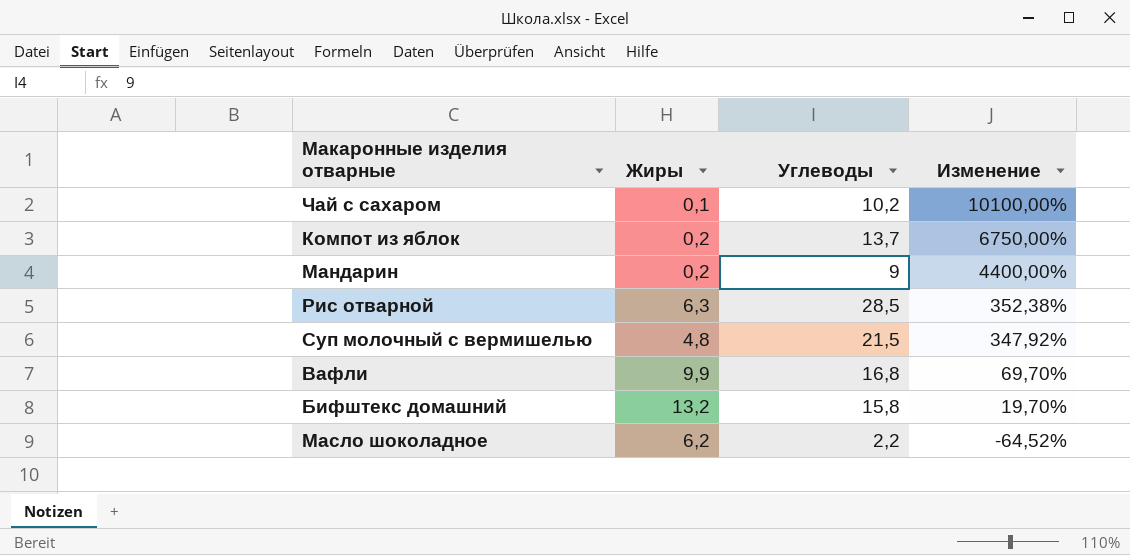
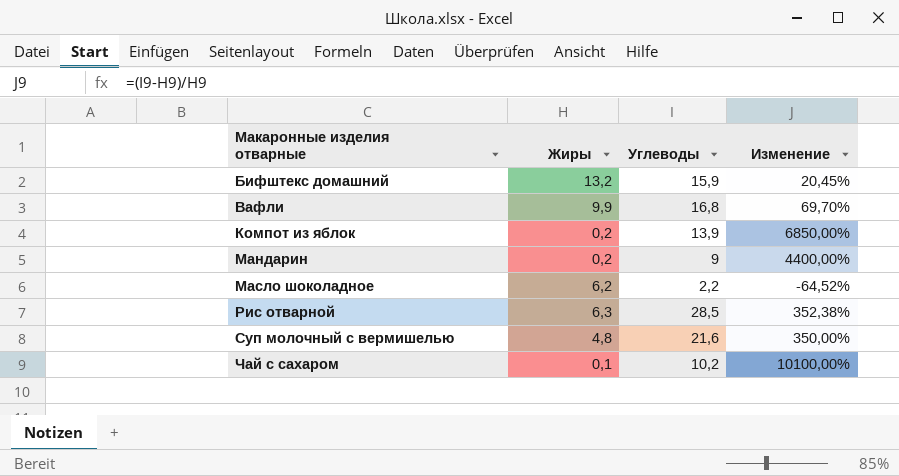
row order: Изменение descending -> Макаронные изделия отварные ascending
Бифштекс домашний | Углеводы: 15,8 -> 15,9
Бифштекс домашний | Изменение: 19,70% -> 20,45%
Компот из яблок | Углеводы: 13,7 -> 13,9
Компот из яблок | Изменение: 6750,00% -> 6850,00%
Суп молочный с вермишелью | Углеводы: 21,5 -> 21,6
Суп молочный с вермишелью | Изменение: 347,92% -> 350,00%

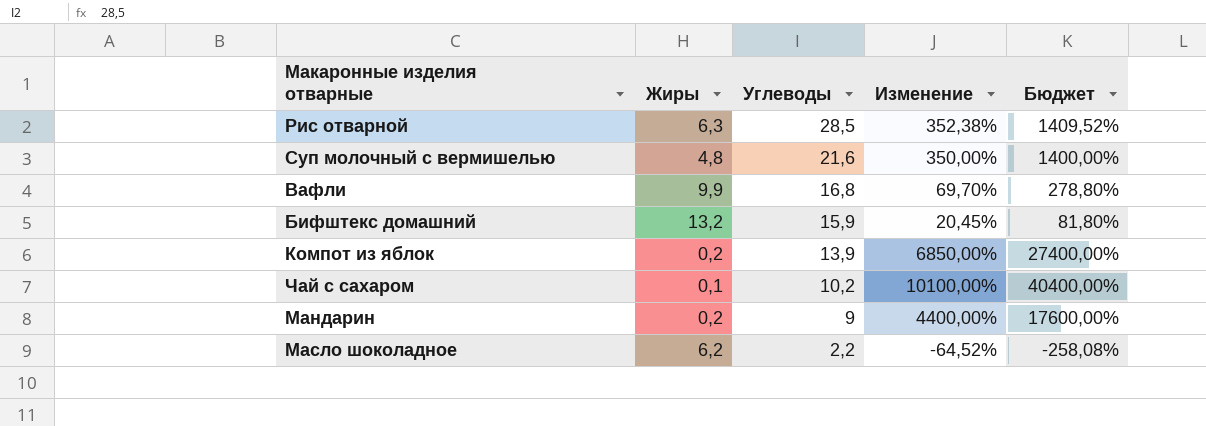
row order: Макаронные изделия отварные ascending -> Углеводы descending
column Бюджет | formula: none -> [Изменение] * 4

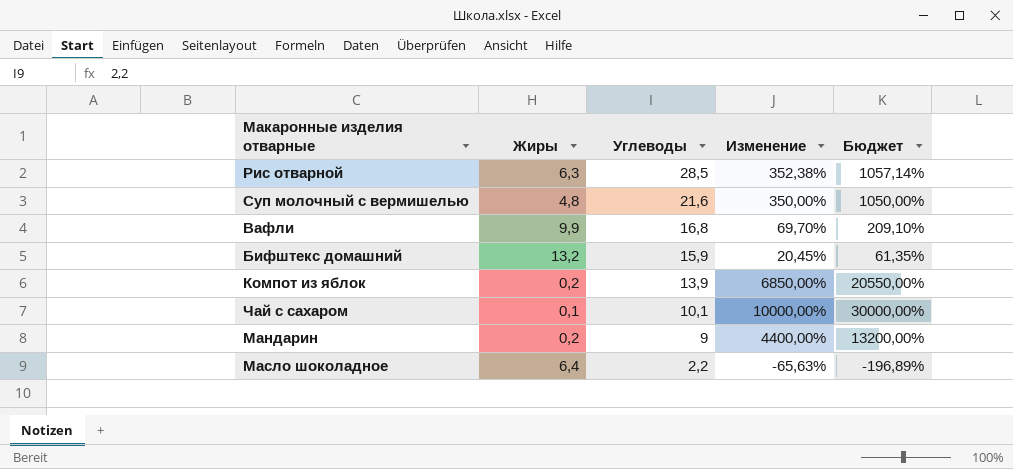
column Бюджет | formula: [Изменение] * 4 -> [Изменение] * 3
Чай с сахаром | Углеводы: 10,2 -> 10,1
Чай с сахаром | Изменение: 10100,00% -> 10000,00%
Масло шоколадное | Жиры: 6,2 -> 6,4
Масло шоколадное | Изменение: -64,52% -> -65,63%

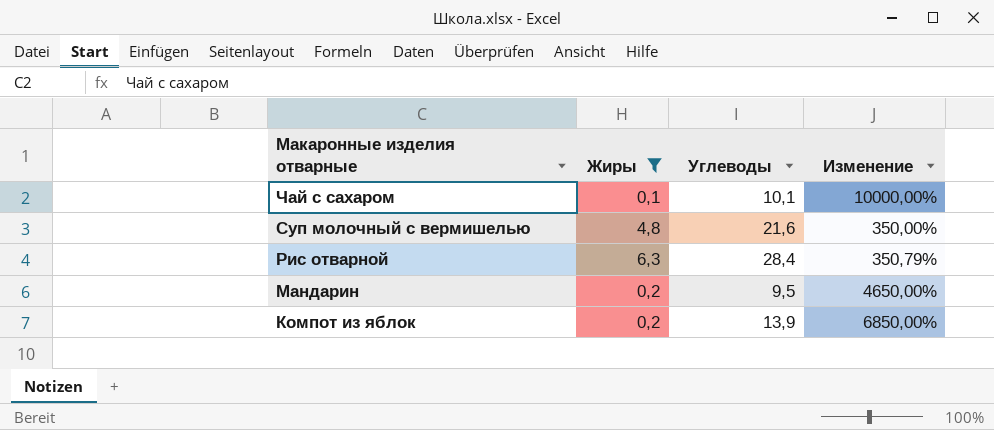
filter: none -> Жиры <= 6,3
row order: Углеводы descending -> Макаронные изделия отварные descending
column Бюджет | formula: [Изменение] * 3 -> none
Рис отварной | Углеводы: 28,5 -> 28,4
Рис отварной | Изменение: 352,38% -> 350,79%
Мандарин | Углеводы: 9 -> 9,5
Мандарин | Изменение: 4400,00% -> 4650,00%

